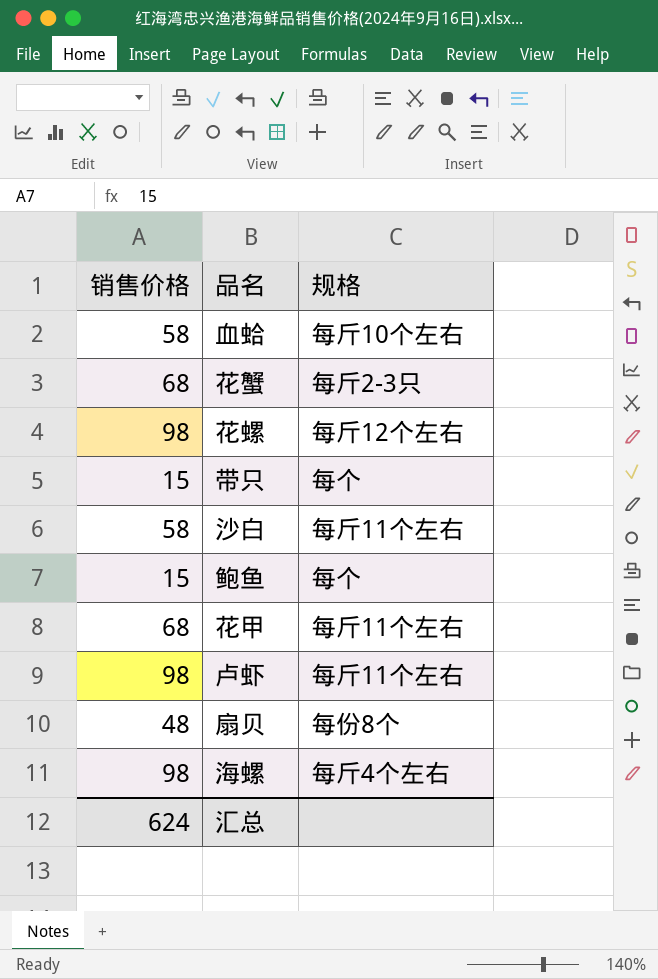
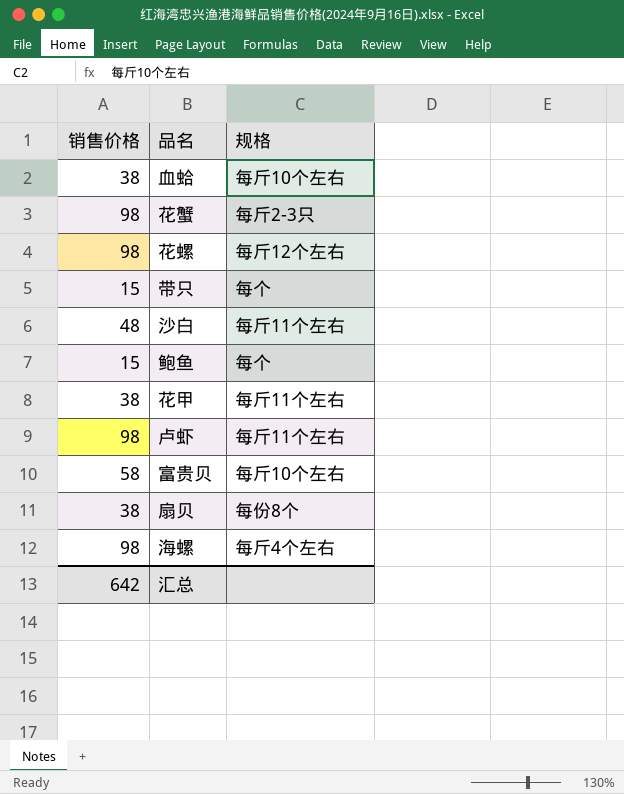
血蛤 | 销售价格: 58 -> 38
花蟹 | 销售价格: 68 -> 98
沙白 | 销售价格: 58 -> 48
花甲 | 销售价格: 68 -> 38
row 富贵贝: none -> 58 | 每斤10个左右
扇贝 | 销售价格: 48 -> 38
汇总 | 销售价格: 624 -> 642

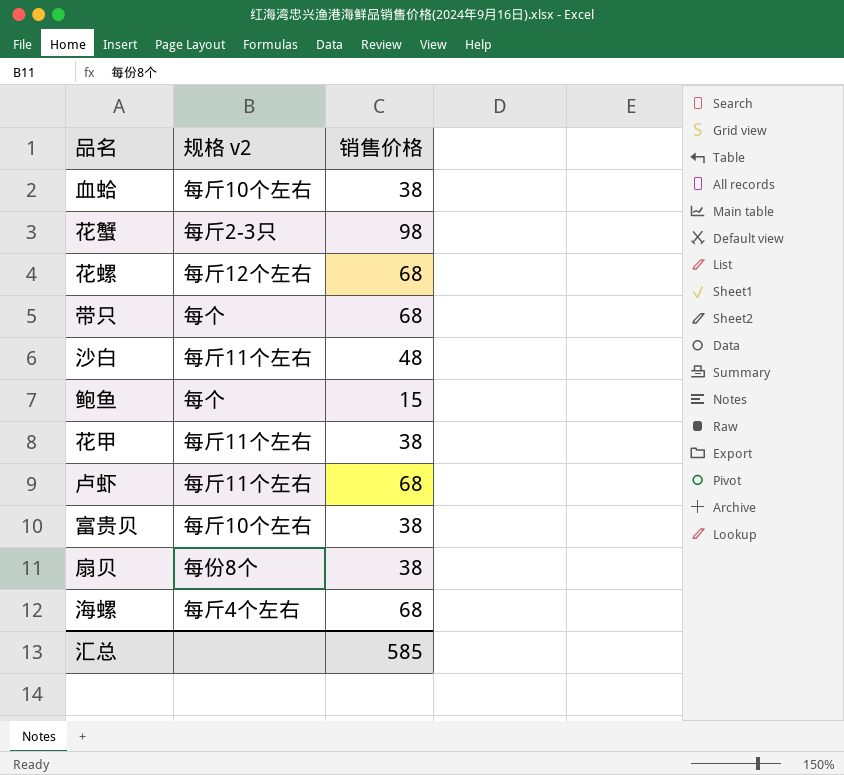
column name: 规格 -> 规格 v2
column 销售价格 | position: 1 -> 3
花螺 | 销售价格: 98 -> 68
带只 | 销售价格: 15 -> 68
卢虾 | 销售价格: 98 -> 68
富贵贝 | 销售价格: 58 -> 38
海螺 | 销售价格: 98 -> 68
汇总 | 销售价格: 642 -> 585

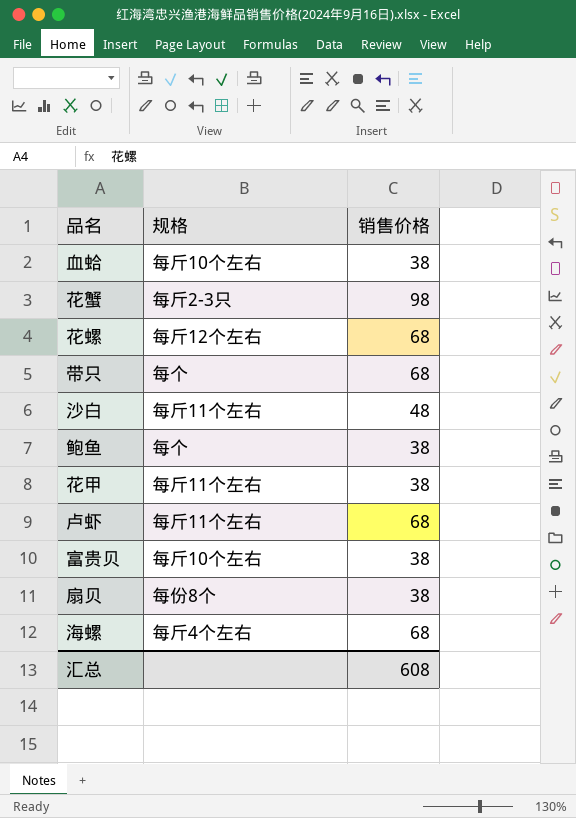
column name: 规格 v2 -> 规格
鲍鱼 | 销售价格: 15 -> 38
汇总 | 销售价格: 585 -> 608

